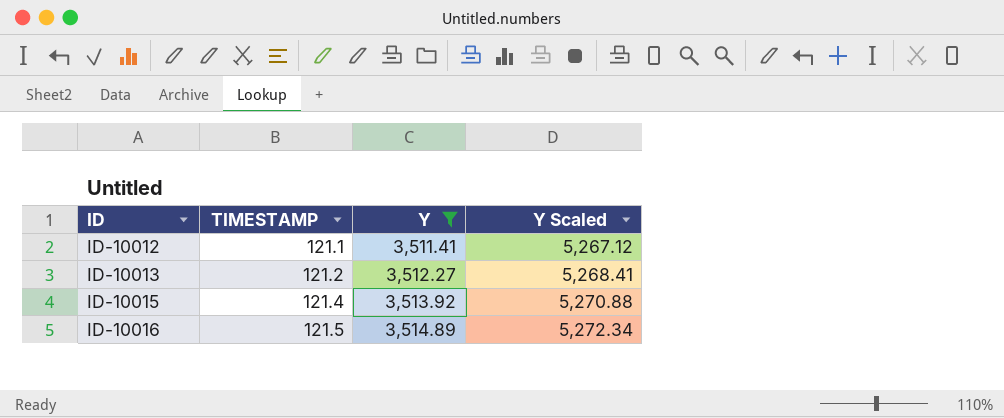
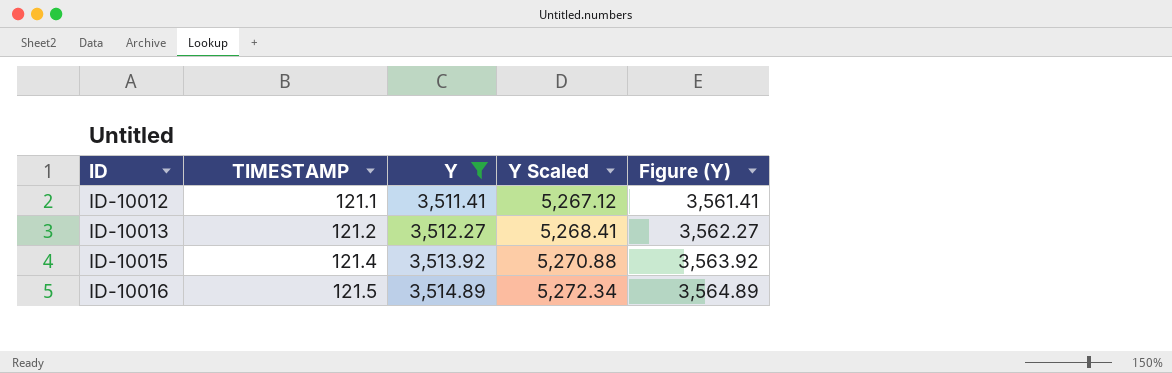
column Figure (Y) | formula: none -> [Y] + 50

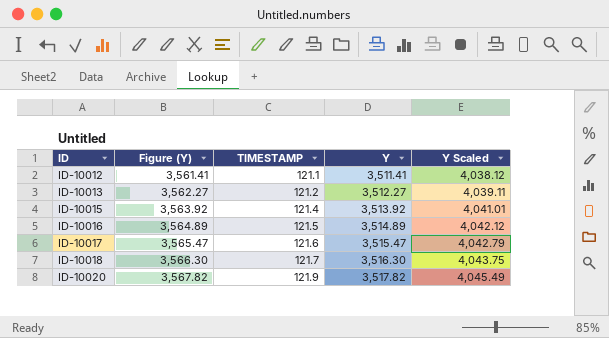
filter: Y <= 3,514.89 -> none
column Figure (Y) | position: 5 -> 2
column Y Scaled | formula: [Y] * 1.5 -> [Y] * 1.15

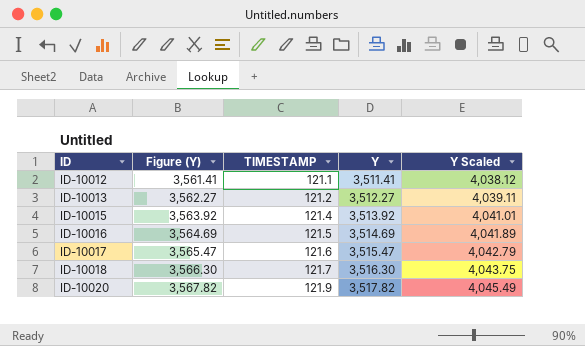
ID-10016 | Figure (Y): 3,564.89 -> 3,564.69
ID-10016 | Y: 3,514.89 -> 3,514.69
ID-10016 | Y Scaled: 4,042.12 -> 4,041.89

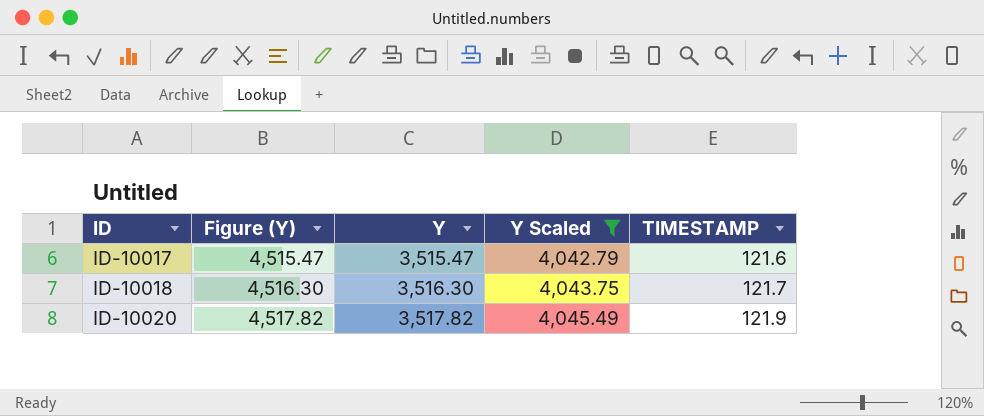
filter: none -> Y Scaled >= 4,042.79
column Figure (Y) | formula: [Y] + 50 -> [Y] + 1000
column TIMESTAMP | position: 3 -> 5

